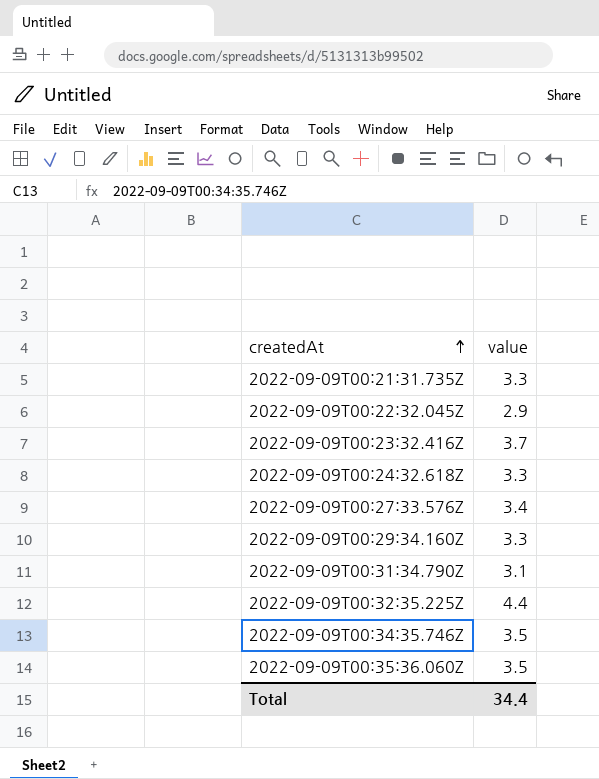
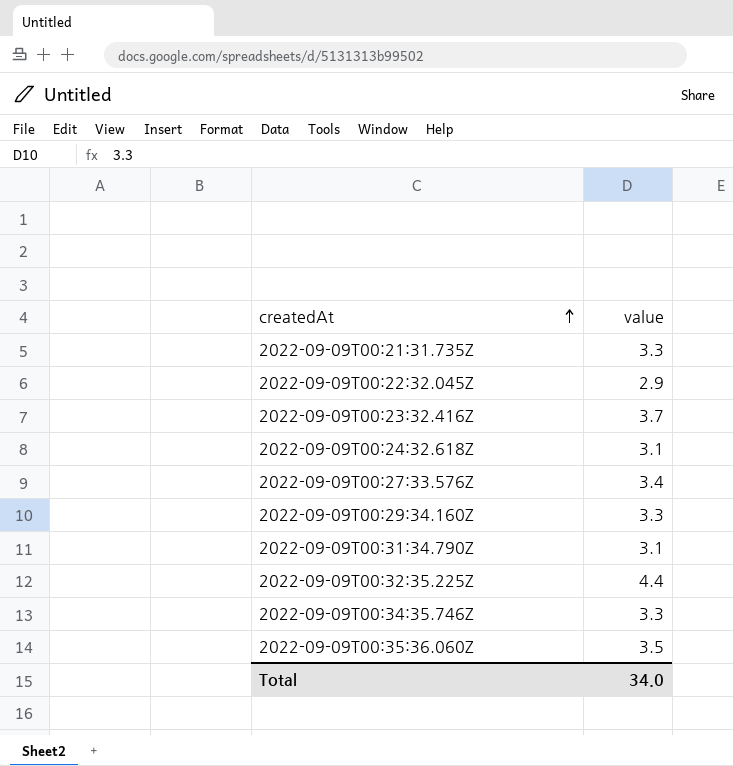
2022-09-09T00:24:32.618Z | value: 3.3 -> 3.1
2022-09-09T00:34:35.746Z | value: 3.5 -> 3.3
Total | value: 34.4 -> 34.0

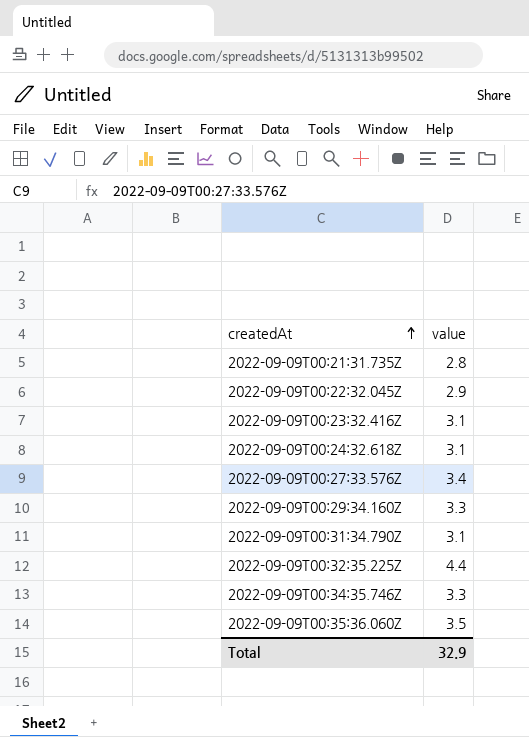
2022-09-09T00:21:31.735Z | value: 3.3 -> 2.8
2022-09-09T00:23:32.416Z | value: 3.7 -> 3.1
Total | value: 34.0 -> 32.9

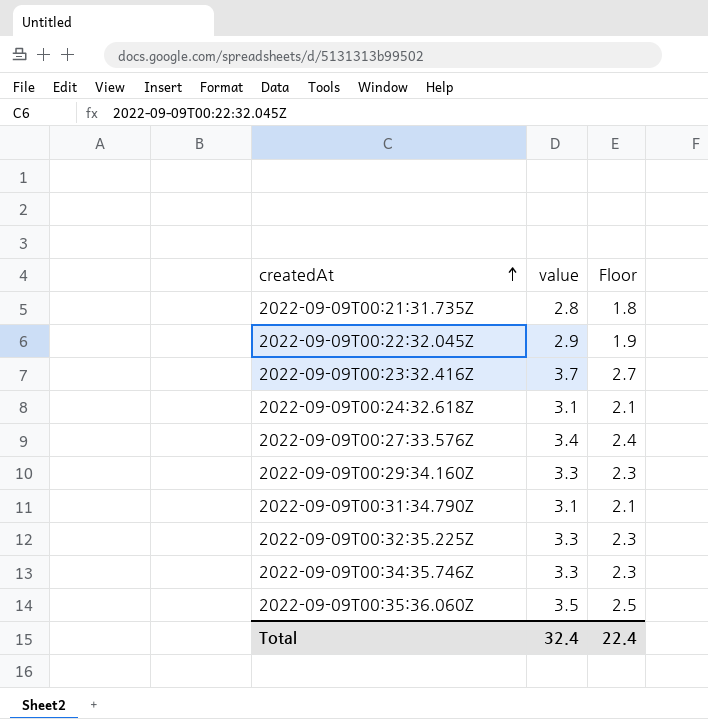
column Floor | formula: none -> [value] - 1
2022-09-09T00:23:32.416Z | value: 3.1 -> 3.7
2022-09-09T00:32:35.225Z | value: 4.4 -> 3.3
Total | value: 32.9 -> 32.4

